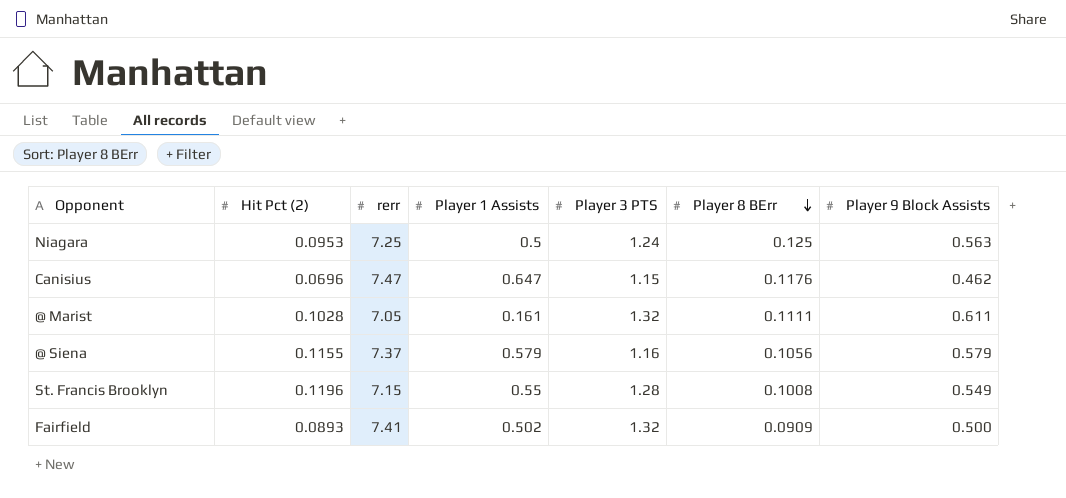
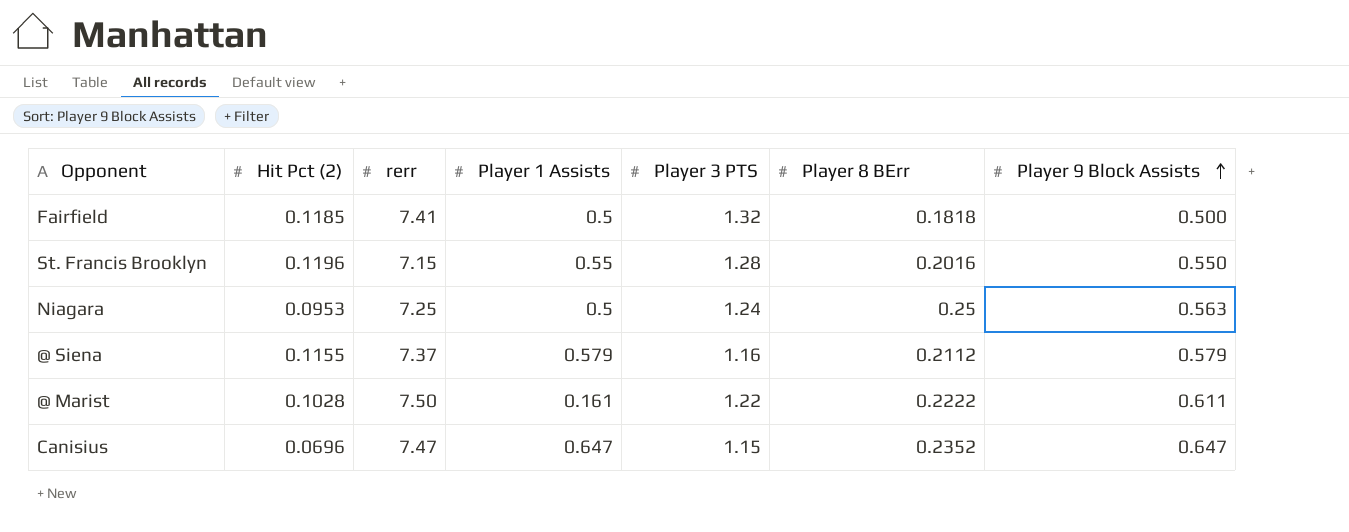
row order: Player 8 BErr descending -> Player 9 Block Assists ascending
Fairfield | Hit Pct (2): 0.0893 -> 0.1185
Fairfield | Player 1 Assists: 0.502 -> 0.5
Fairfield | Player 8 BErr: 0.0909 -> 0.1818
St. Francis Brooklyn | Player 8 BErr: 0.1008 -> 0.2016
St. Francis Brooklyn | Player 9 Block Assists: 0.549 -> 0.550
Niagara | Player 8 BErr: 0.125 -> 0.25
@ Siena | Player 8 BErr: 0.1056 -> 0.2112
@ Marist | rerr: 7.05 -> 7.50
@ Marist | Player 3 PTS: 1.32 -> 1.22
@ Marist | Player 8 BErr: 0.1111 -> 0.2222
Canisius | Player 8 BErr: 0.1176 -> 0.2352
Canisius | Player 9 Block Assists: 0.462 -> 0.647

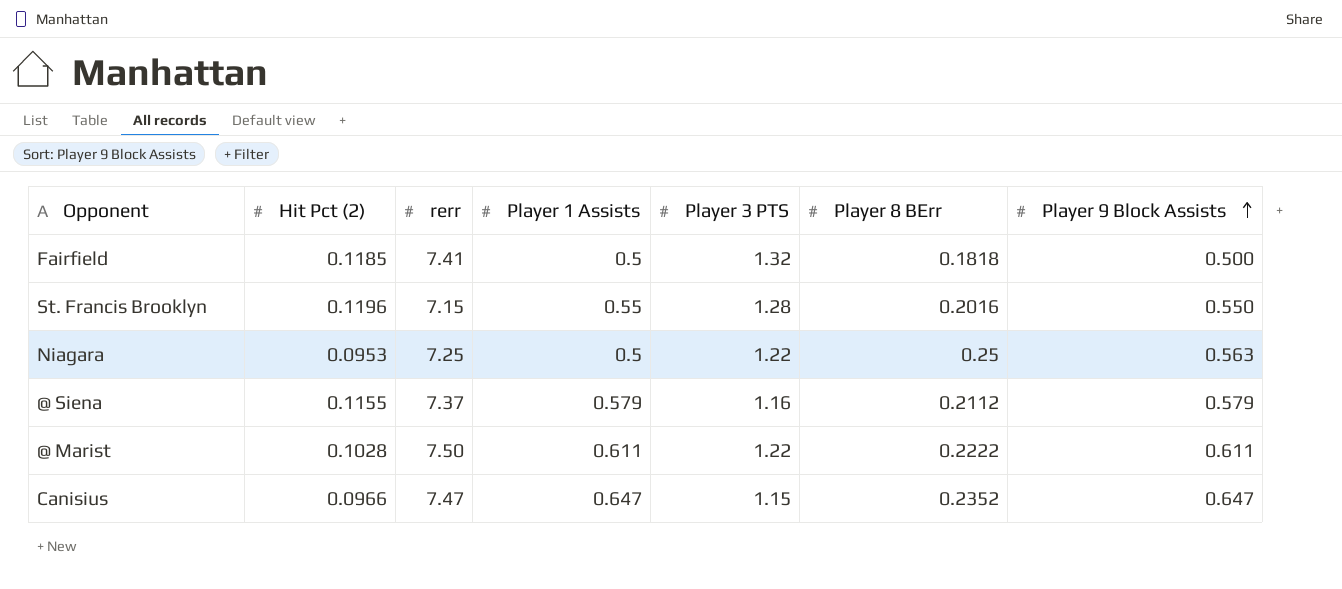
Niagara | Player 3 PTS: 1.24 -> 1.22
@ Marist | Player 1 Assists: 0.161 -> 0.611
Canisius | Hit Pct (2): 0.0696 -> 0.0966

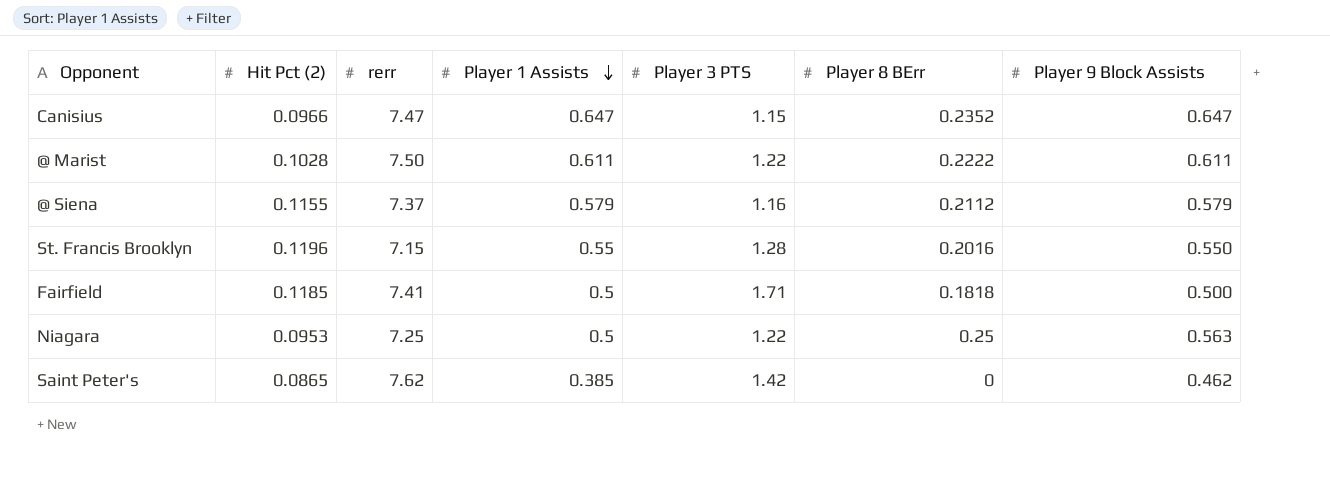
row order: Player 9 Block Assists ascending -> Player 1 Assists descending
Fairfield | Player 3 PTS: 1.32 -> 1.71
row Saint Peter's: none -> 0.0865 | 7.62 | 0.385 | 1.42 | 0 | 0.462

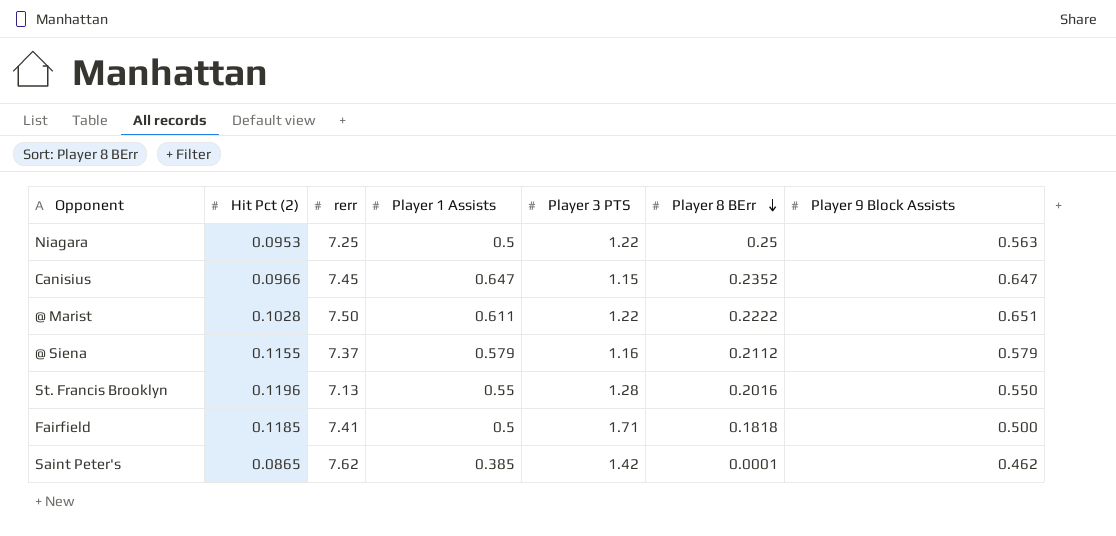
row order: Player 1 Assists descending -> Player 8 BErr descending
Canisius | rerr: 7.47 -> 7.45
@ Marist | Player 9 Block Assists: 0.611 -> 0.651
St. Francis Brooklyn | rerr: 7.15 -> 7.13
Saint Peter's | Player 8 BErr: 0 -> 0.0001

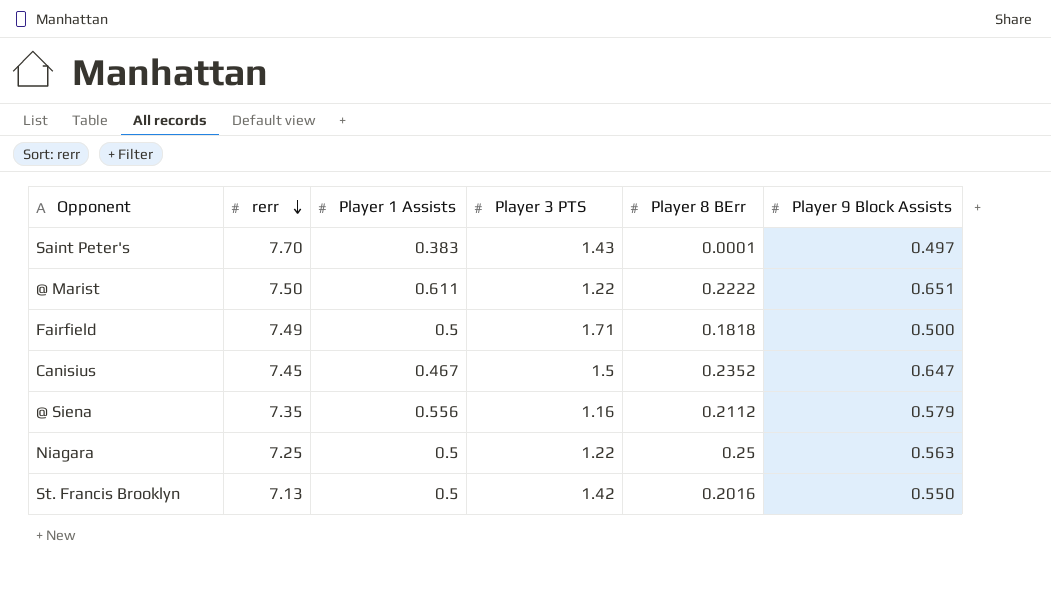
row order: Player 8 BErr descending -> rerr descending
column Hit Pct (2) | position: 2 -> none
Saint Peter's | rerr: 7.62 -> 7.70
Saint Peter's | Player 1 Assists: 0.385 -> 0.383
Saint Peter's | Player 3 PTS: 1.42 -> 1.43
Saint Peter's | Player 9 Block Assists: 0.462 -> 0.497
Fairfield | rerr: 7.41 -> 7.49
Canisius | Player 1 Assists: 0.647 -> 0.467
Canisius | Player 3 PTS: 1.15 -> 1.5
@ Siena | rerr: 7.37 -> 7.35
@ Siena | Player 1 Assists: 0.579 -> 0.556
St. Francis Brooklyn | Player 1 Assists: 0.55 -> 0.5
St. Francis Brooklyn | Player 3 PTS: 1.28 -> 1.42

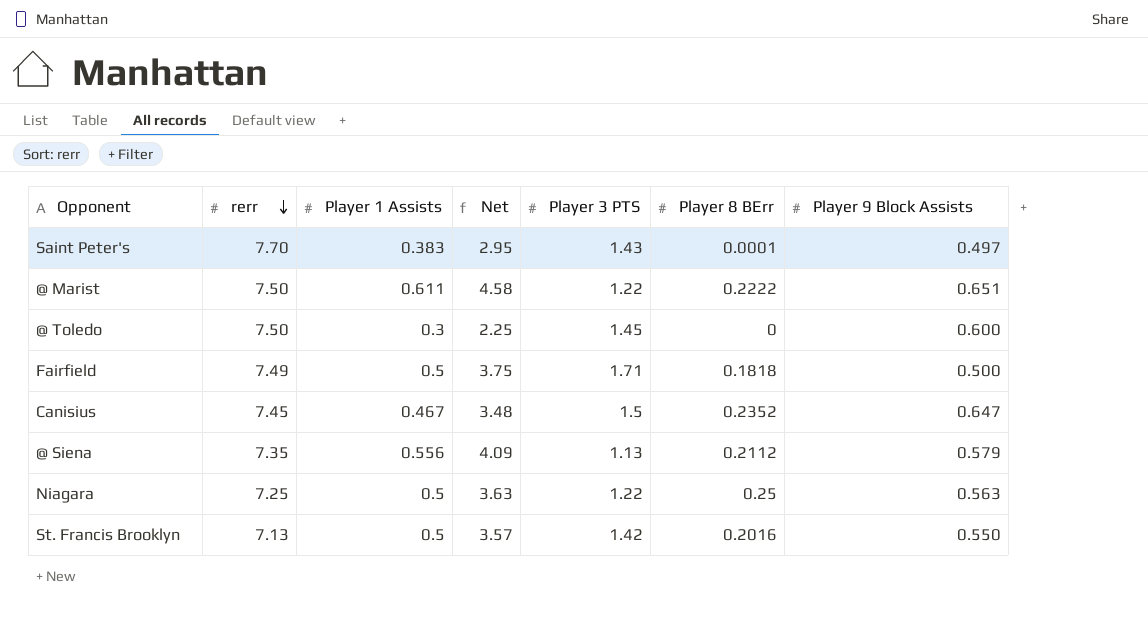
column Net | formula: none -> [rerr] * [Player 1 Assists]
row @ Toledo: none -> 7.50 | 0.3 | 2.25 | 1.45 | 0 | 0.600
@ Siena | Player 3 PTS: 1.16 -> 1.13

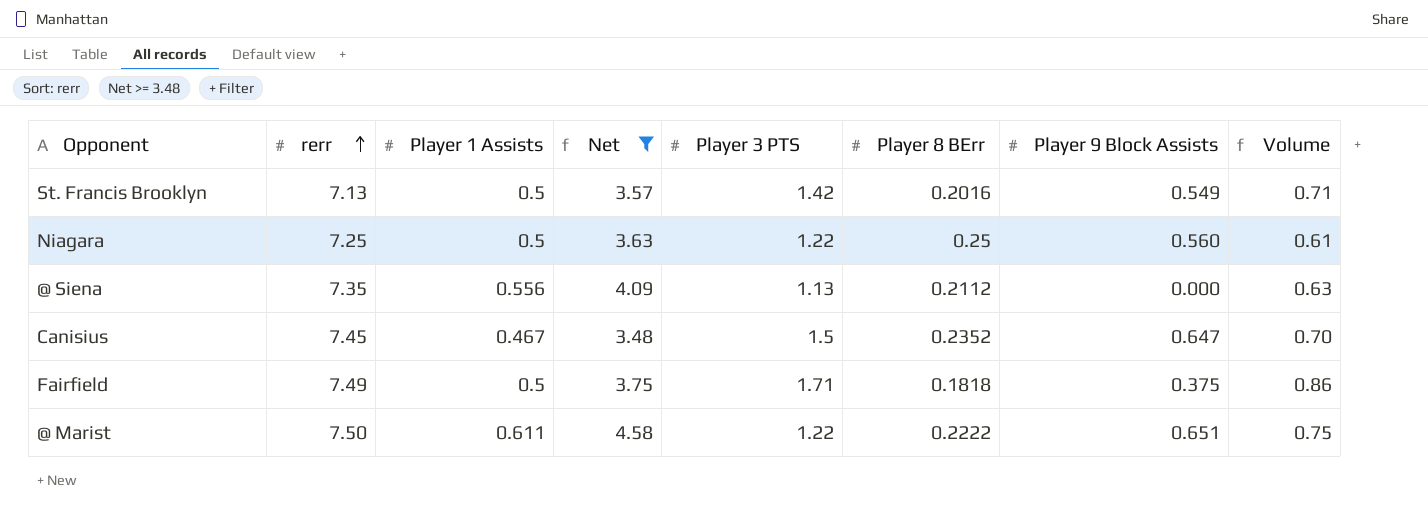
filter: none -> Net >= 3.48
row order: rerr descending -> rerr ascending
column Volume | formula: none -> [Player 1 Assists] * [Player 3 PTS]
St. Francis Brooklyn | Player 9 Block Assists: 0.550 -> 0.549
Niagara | Player 9 Block Assists: 0.563 -> 0.560
@ Siena | Player 9 Block Assists: 0.579 -> 0.000
Fairfield | Player 9 Block Assists: 0.500 -> 0.375

